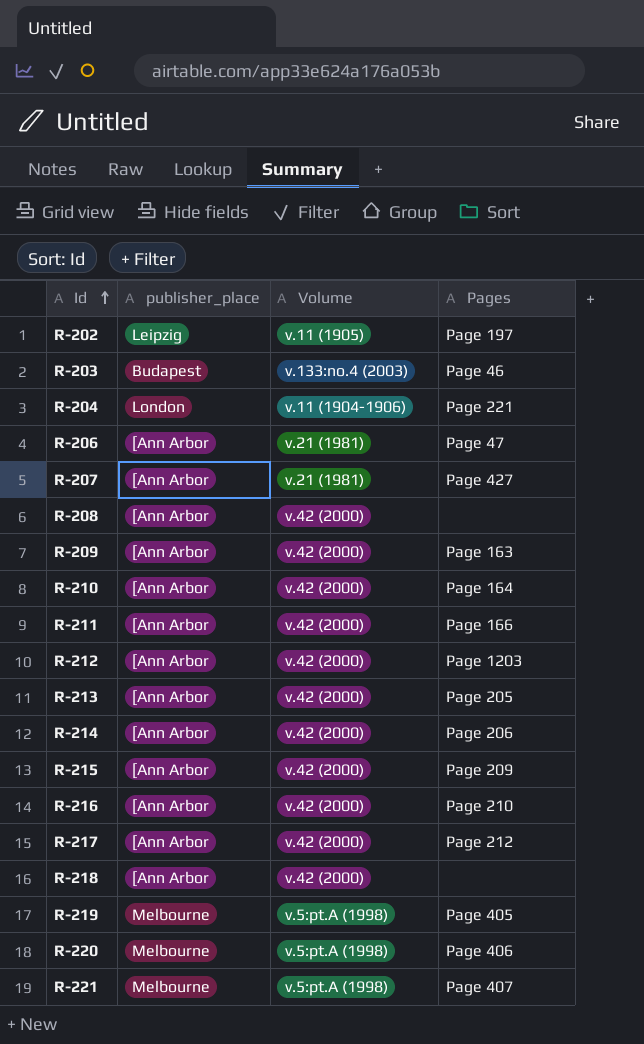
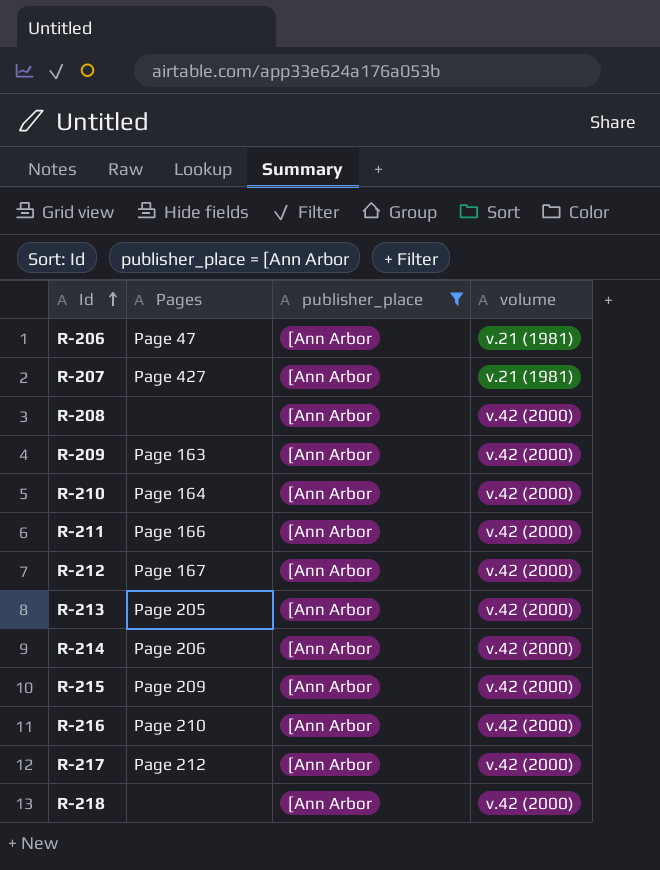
filter: none -> publisher_place = [Ann Arbor
column Pages | position: 4 -> 2
column name: Volume -> volume
R-212 | Pages: Page 1203 -> Page 167

